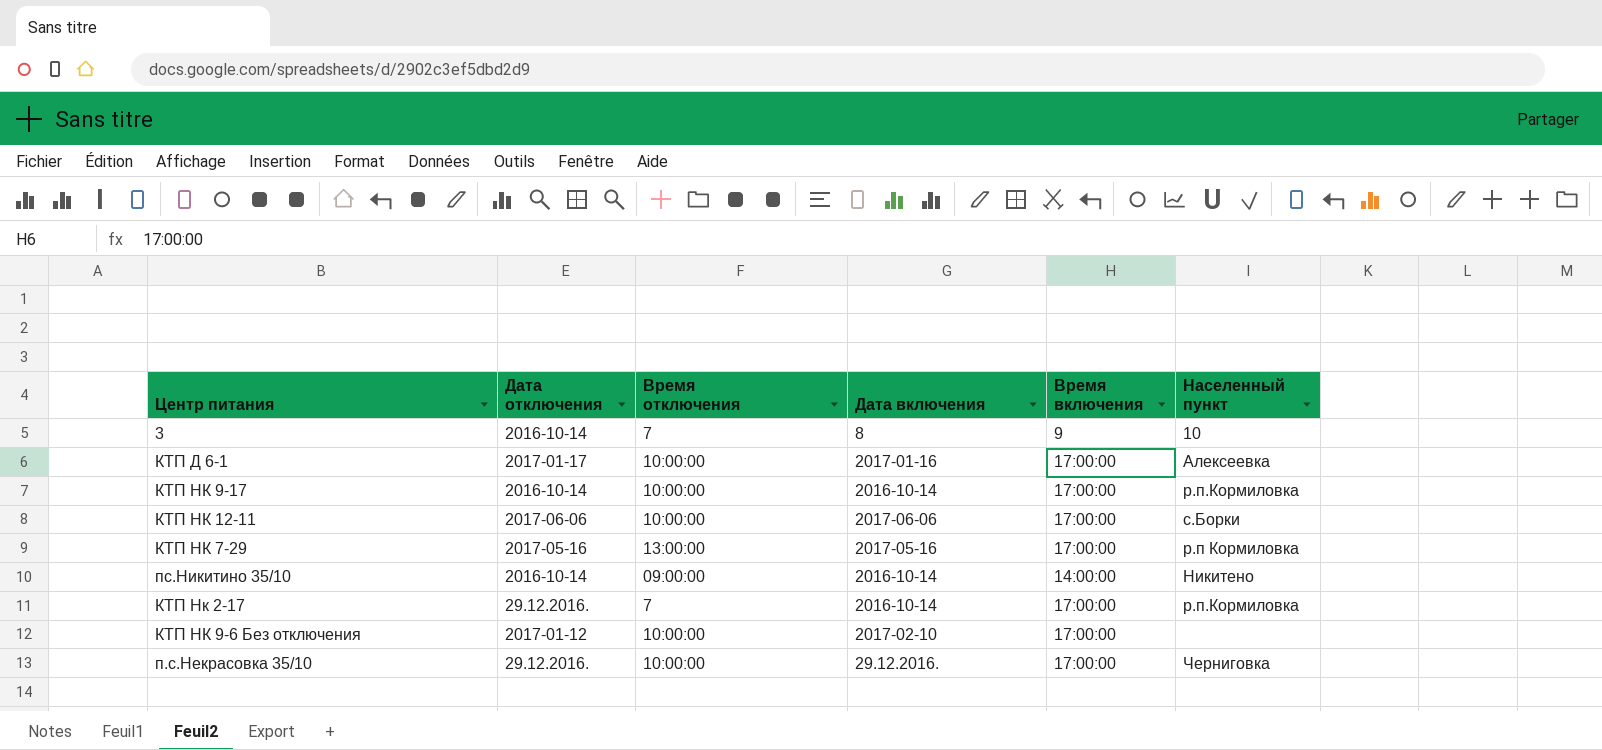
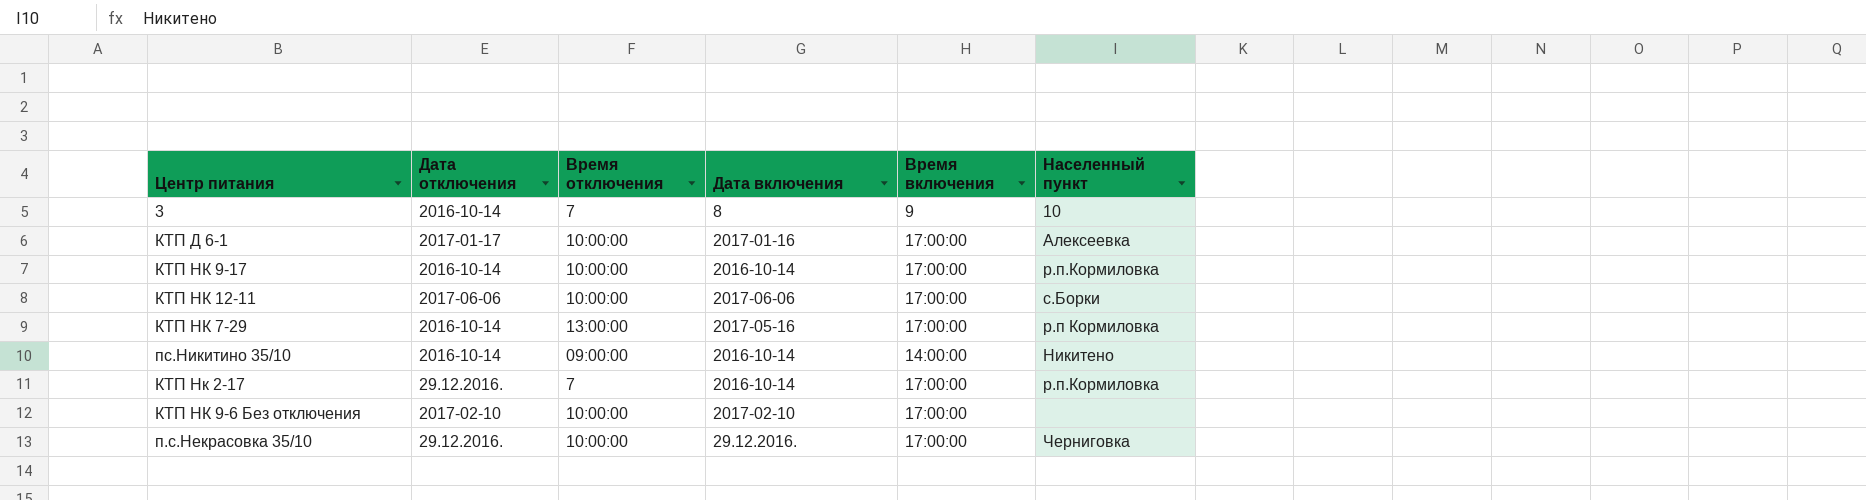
КТП НК 7-29 | Дата отключения: 2017-05-16 -> 2016-10-14
КТП НК 9-6 Без отключения | Дата отключения: 2017-01-12 -> 2017-02-10

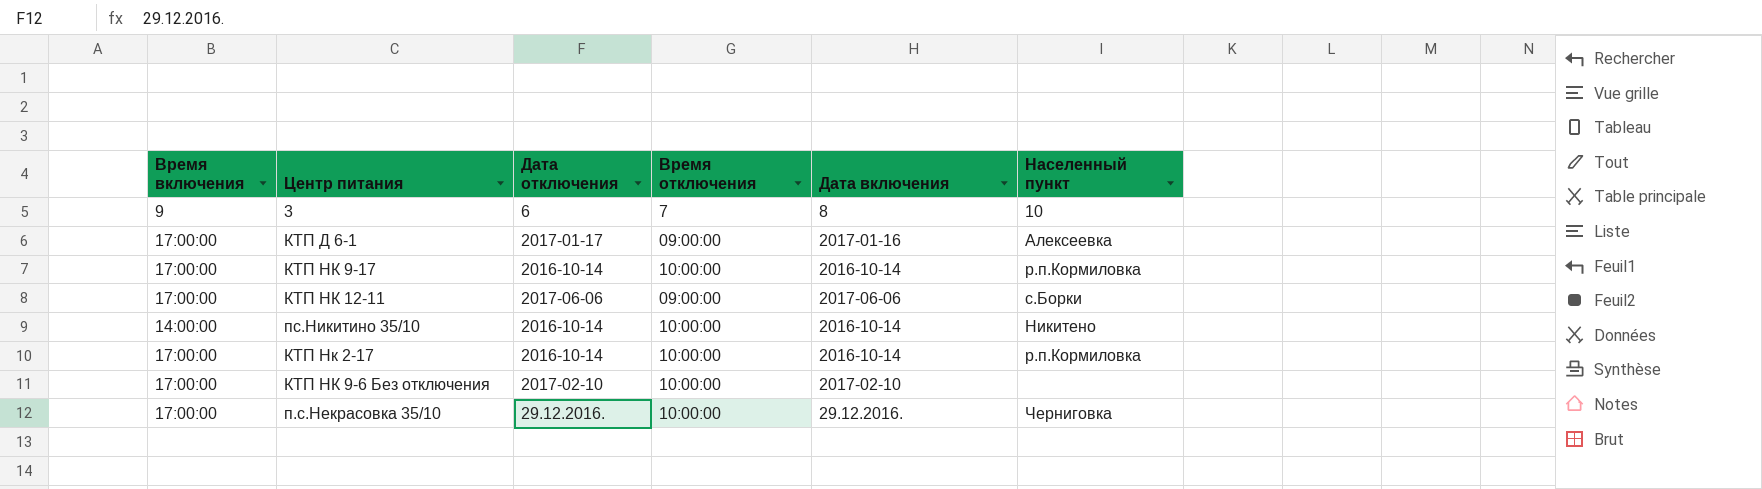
column Время включения | position: 5 -> 1
row КТП НК 7-29: 2016-10-14 | 13:00:00 | 2017-05-16 | 17:00:00 | р.п Кормиловка -> none
3 | Дата отключения: 2016-10-14 -> 6
КТП Д 6-1 | Время отключения: 10:00:00 -> 09:00:00
КТП НК 12-11 | Время отключения: 10:00:00 -> 09:00:00
пс.Никитино 35/10 | Время отключения: 09:00:00 -> 10:00:00
КТП Нк 2-17 | Дата отключения: 29.12.2016. -> 2016-10-14
КТП Нк 2-17 | Время отключения: 7 -> 10:00:00

